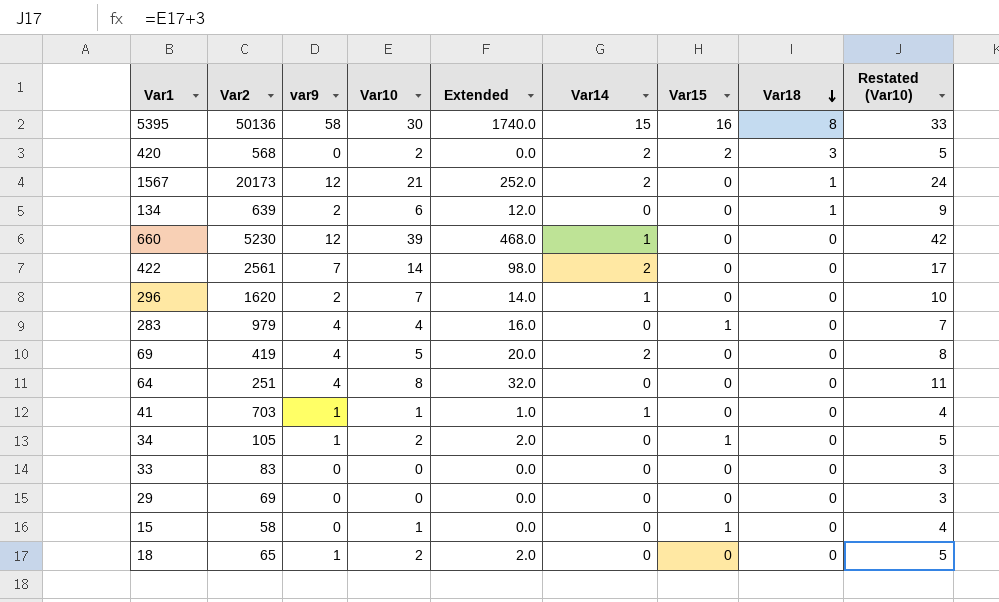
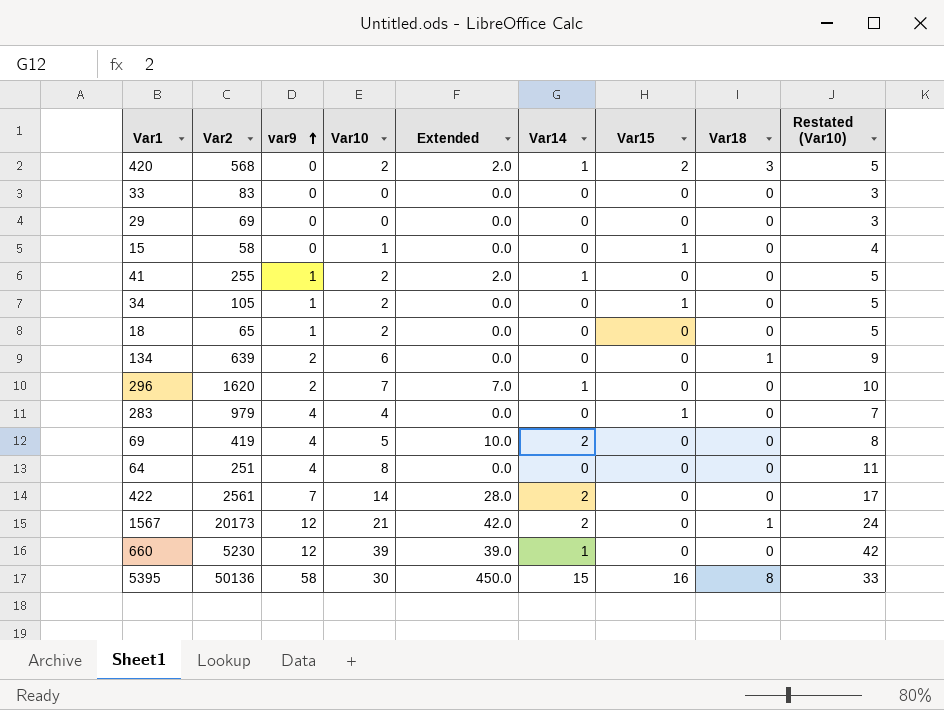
row order: Var18 descending -> var9 ascending
column Extended | formula: [var9] * [Var10] -> [Var10] * [Var14]
420 | Var14: 2 -> 1
41 | Var2: 703 -> 255
41 | Var10: 1 -> 2
41 | Restated (Var10): 4 -> 5

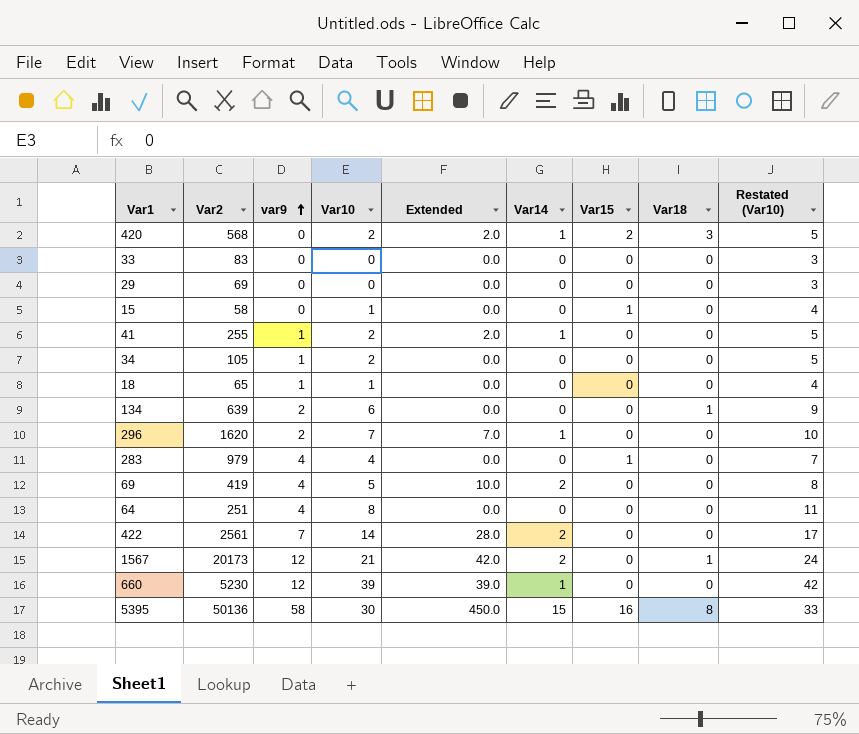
34 | Var15: 1 -> 0
18 | Var10: 2 -> 1
18 | Restated (Var10): 5 -> 4

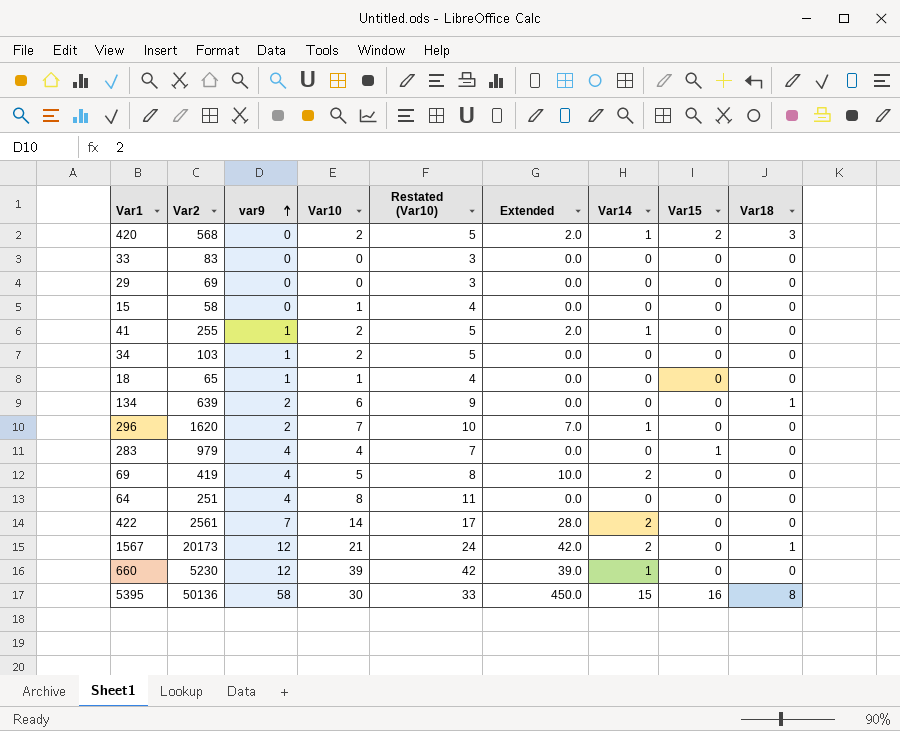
column Restated (Var10) | position: 9 -> 5
15 | Var15: 1 -> 0
34 | Var2: 105 -> 103

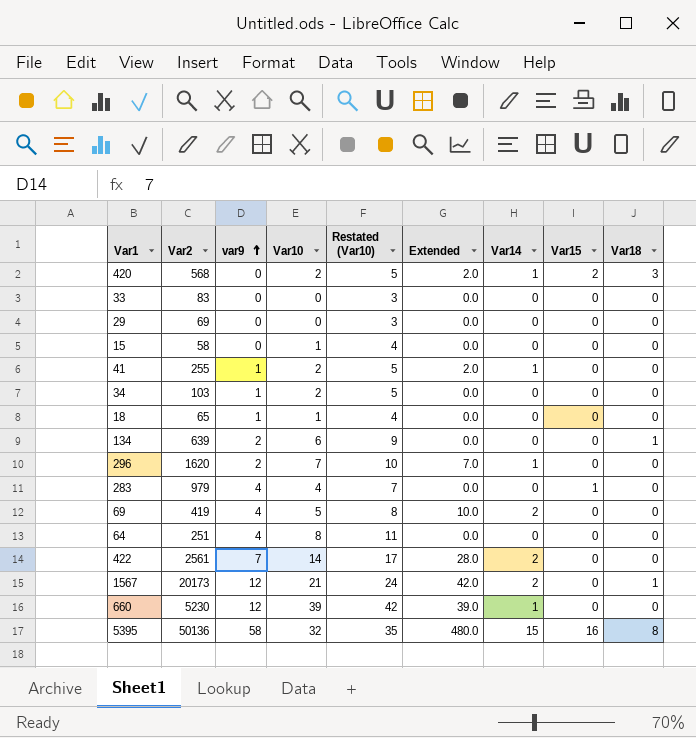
5395 | Var10: 30 -> 32
5395 | Restated (Var10): 33 -> 35
5395 | Extended: 450.0 -> 480.0

